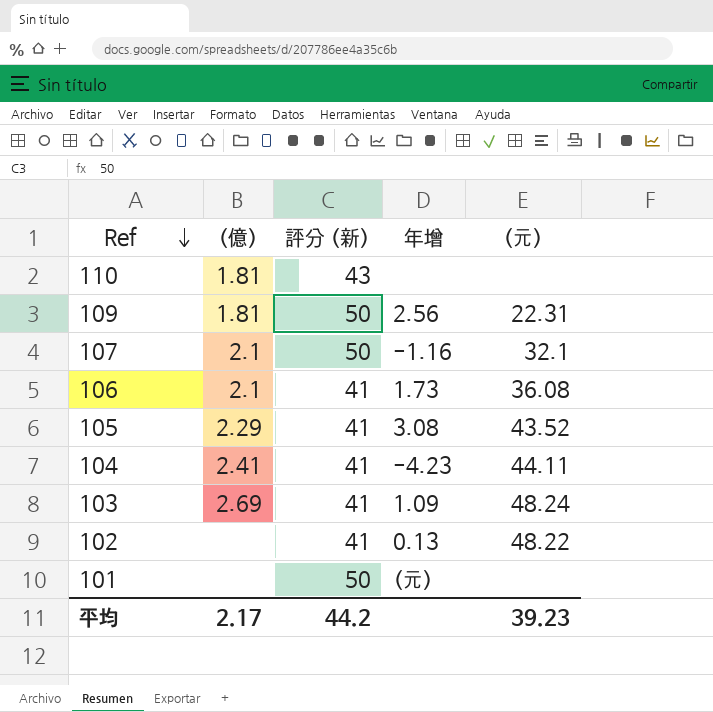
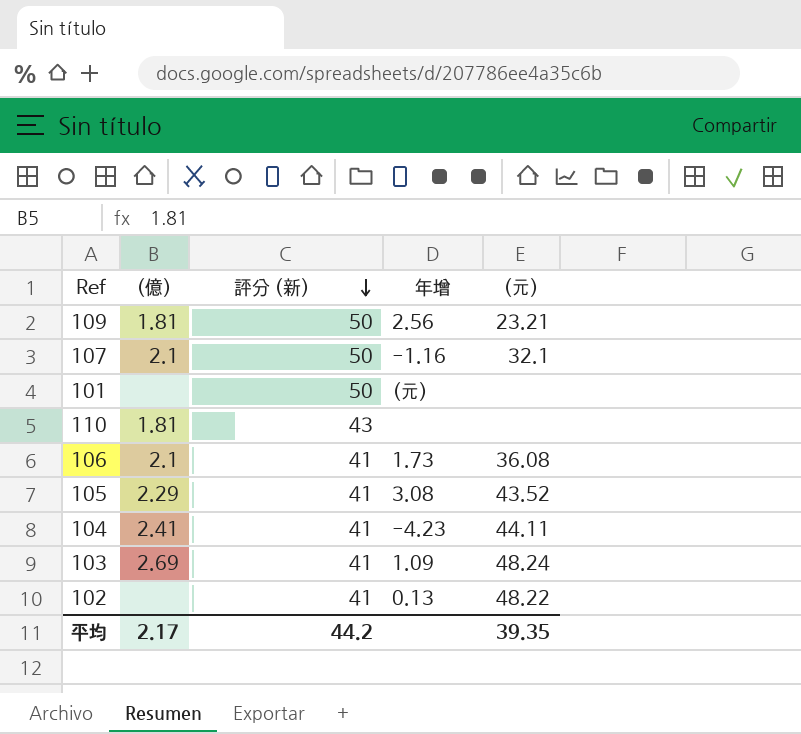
row order: Ref descending -> 評分 (新) descending
109 | (元): 22.31 -> 23.21
平均 | (元): 39.23 -> 39.35

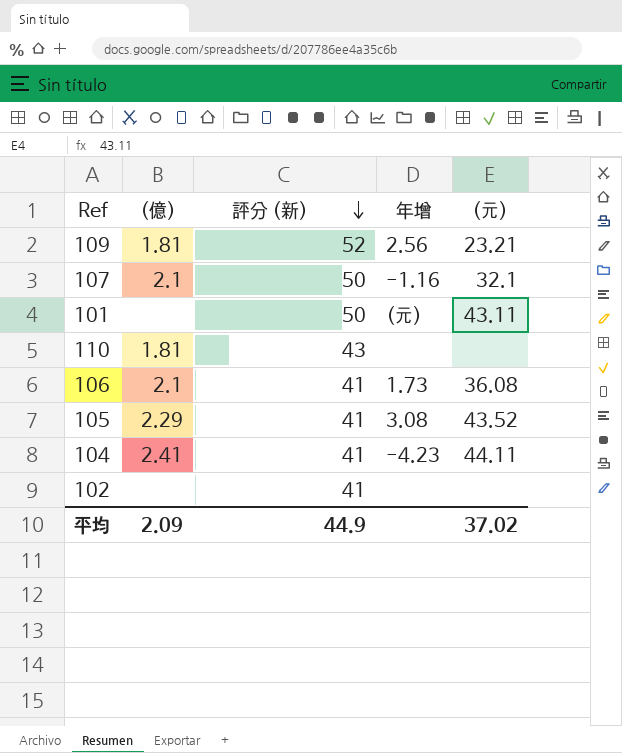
row 103: 2.69 | 41 | 1.09 | 48.24 -> none
109 | 評分 (新): 50 -> 52
101 | (元): none -> 43.11
102 | 年增: 0.13 -> none
102 | (元): 48.22 -> none
平均 | (億): 2.17 -> 2.09
平均 | 評分 (新): 44.2 -> 44.9
平均 | (元): 39.35 -> 37.02

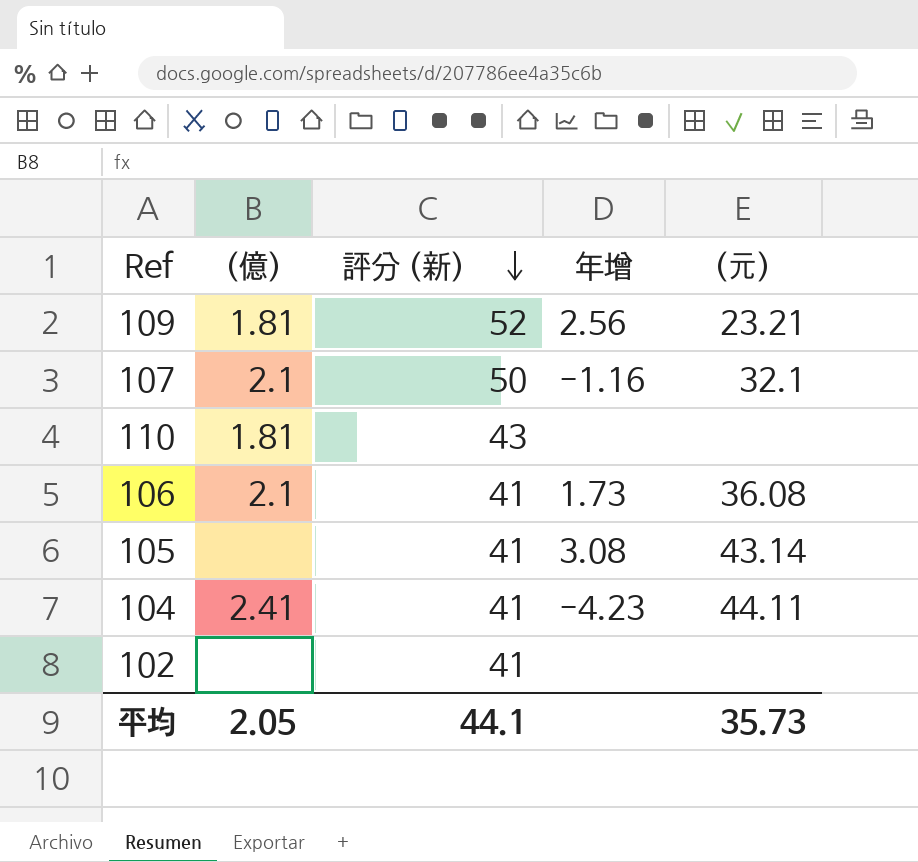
row 101: none | 50 | (元) | 43.11 -> none
105 | (億): 2.29 -> none
105 | (元): 43.52 -> 43.14
平均 | (億): 2.09 -> 2.05
平均 | 評分 (新): 44.9 -> 44.1
平均 | (元): 37.02 -> 35.73

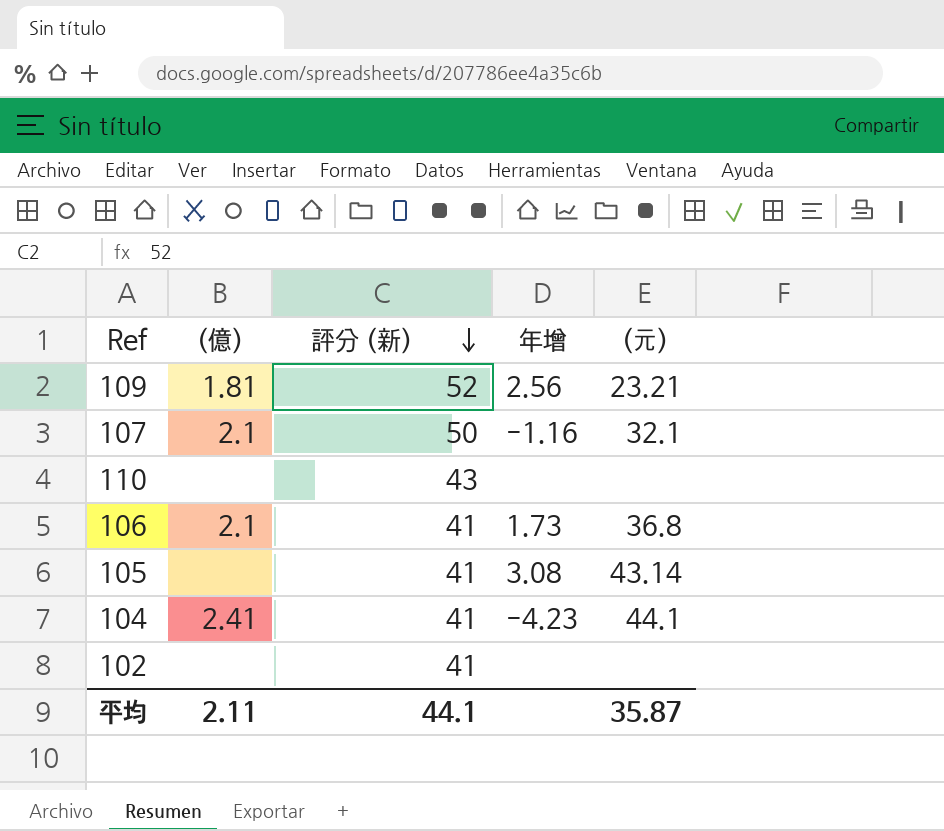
110 | (億): 1.81 -> none
106 | (元): 36.08 -> 36.8
104 | (元): 44.11 -> 44.1
平均 | (億): 2.05 -> 2.11
平均 | (元): 35.73 -> 35.87

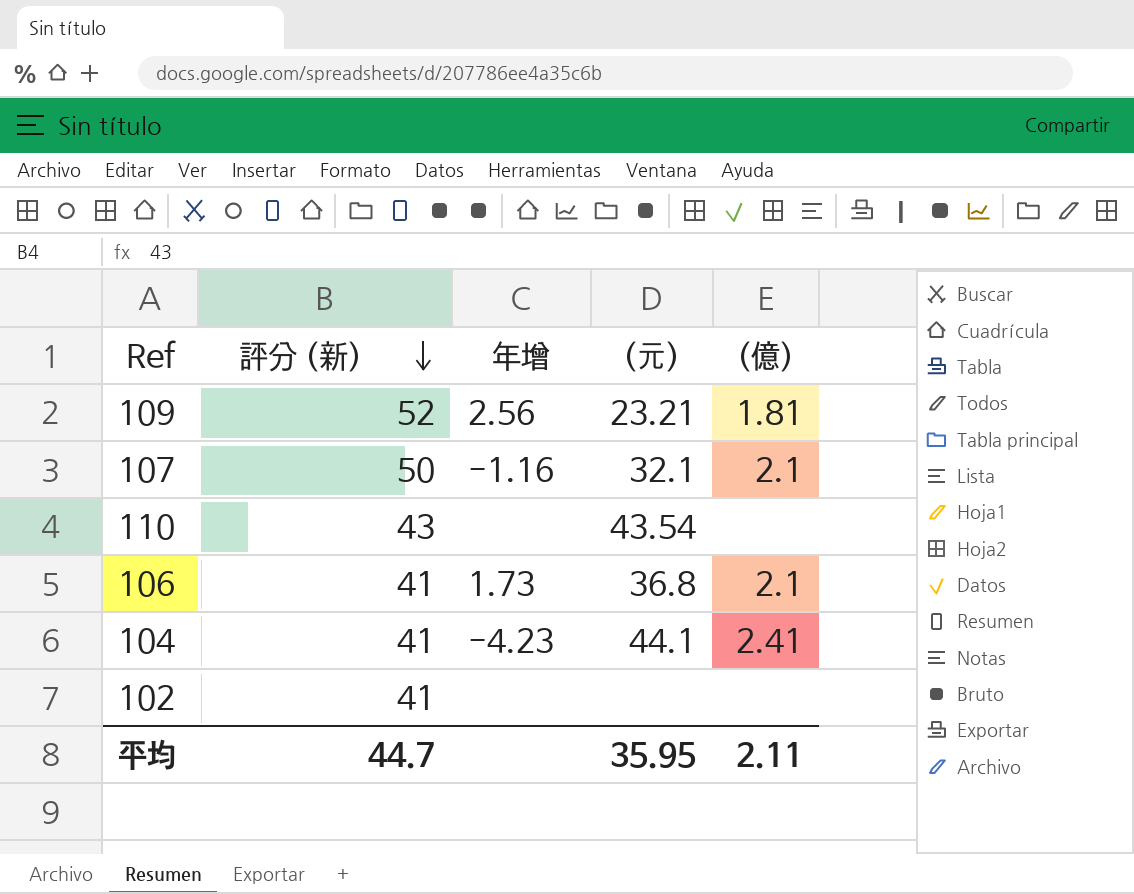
column (億) | position: 2 -> 5
row 105: none | 41 | 3.08 | 43.14 -> none
110 | (元): none -> 43.54
平均 | 評分 (新): 44.1 -> 44.7
平均 | (元): 35.87 -> 35.95

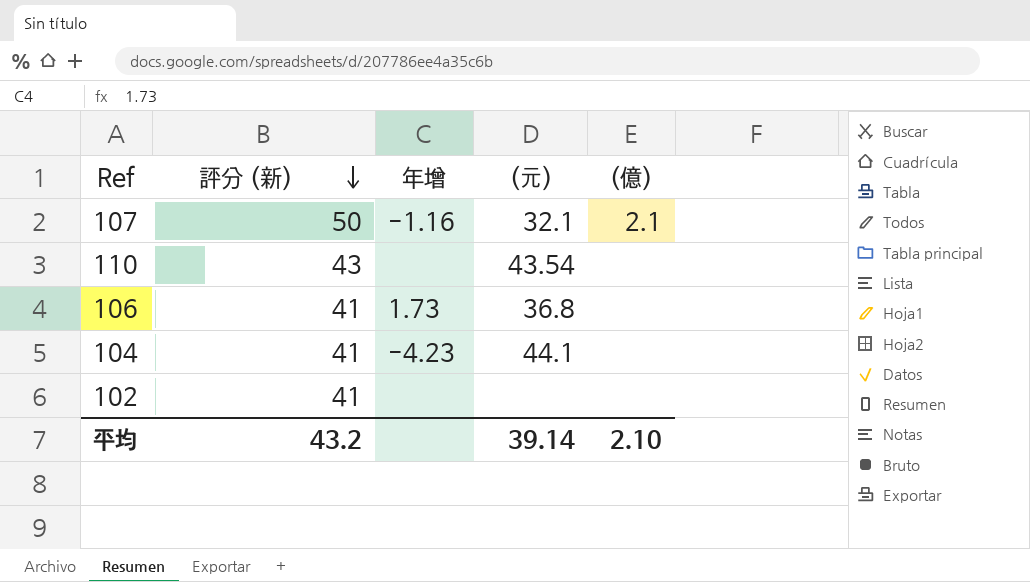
row 109: 52 | 2.56 | 23.21 | 1.81 -> none
106 | (億): 2.1 -> none
104 | (億): 2.41 -> none
平均 | 評分 (新): 44.7 -> 43.2
平均 | (元): 35.95 -> 39.14
平均 | (億): 2.11 -> 2.10

